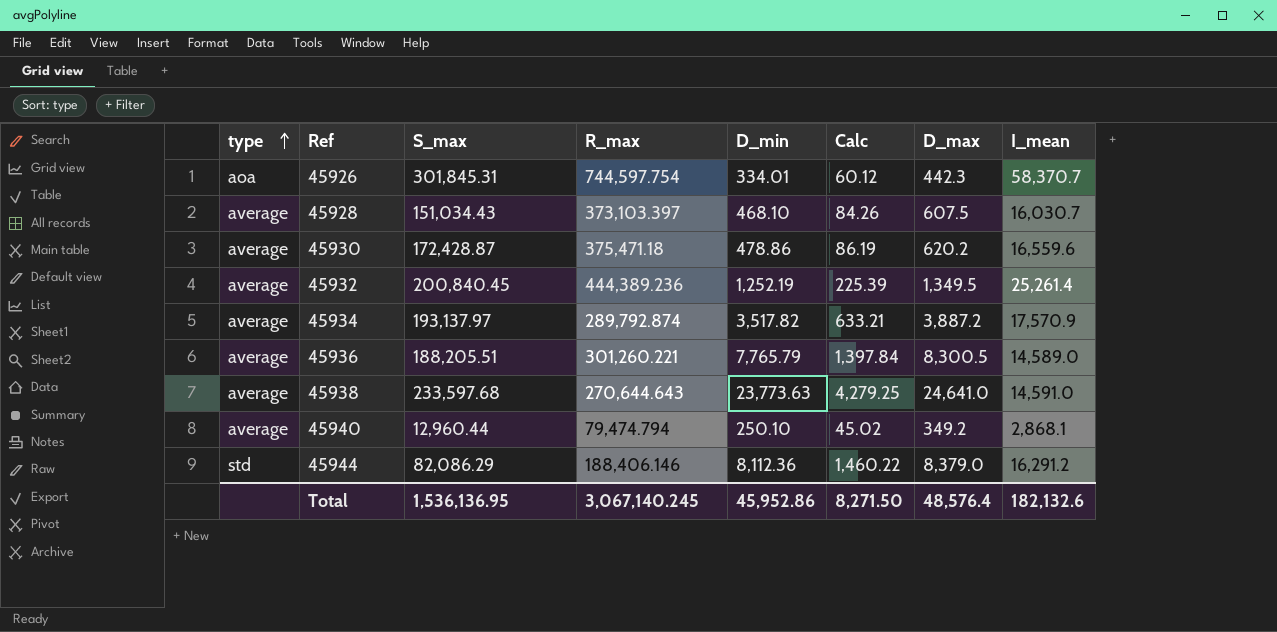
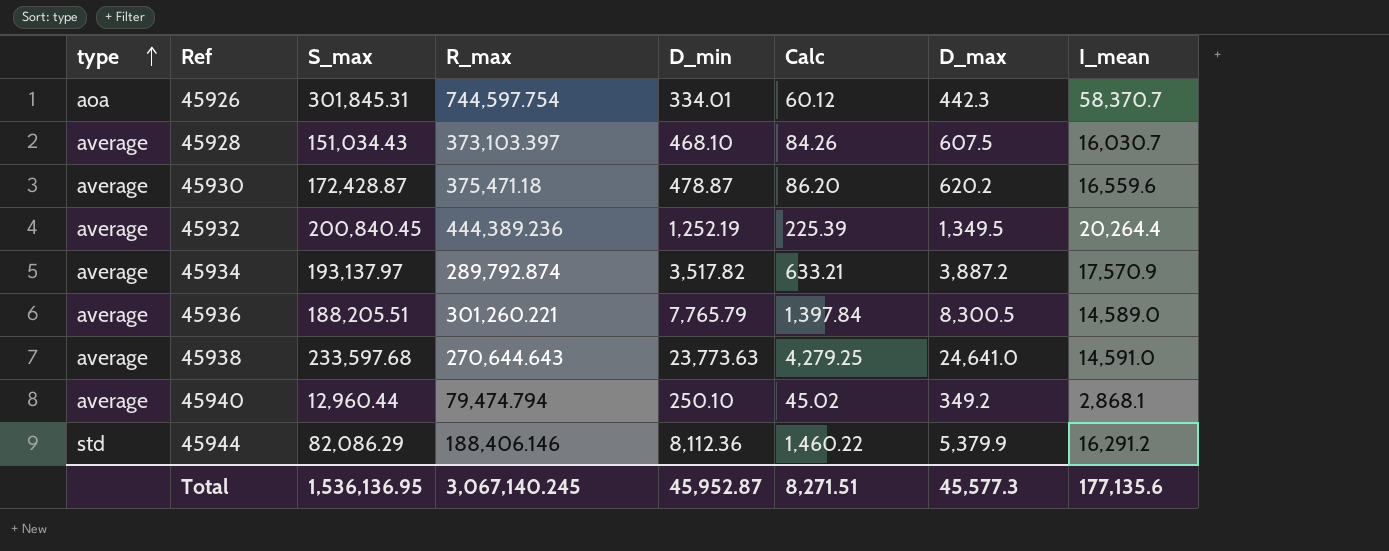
45930 | D_min: 478.86 -> 478.87
45930 | Calc: 86.19 -> 86.20
45932 | I_mean: 25,261.4 -> 20,264.4
45944 | D_max: 8,379.0 -> 5,379.9
Total | D_min: 45,952.86 -> 45,952.87
Total | Calc: 8,271.50 -> 8,271.51
Total | D_max: 48,576.4 -> 45,577.3
Total | I_mean: 182,132.6 -> 177,135.6

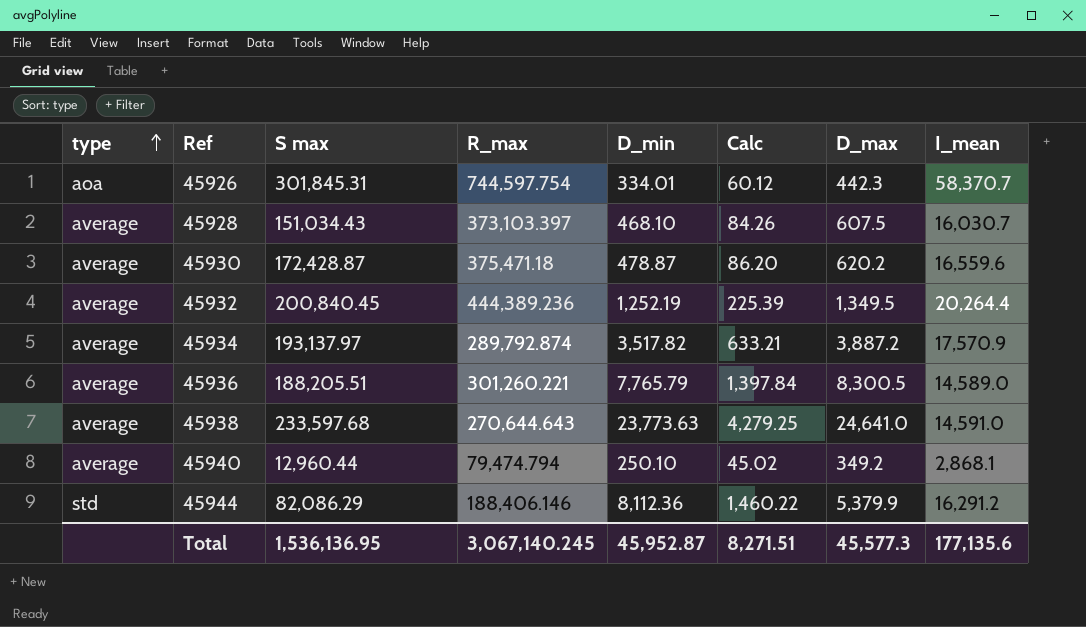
column name: S_max -> S max

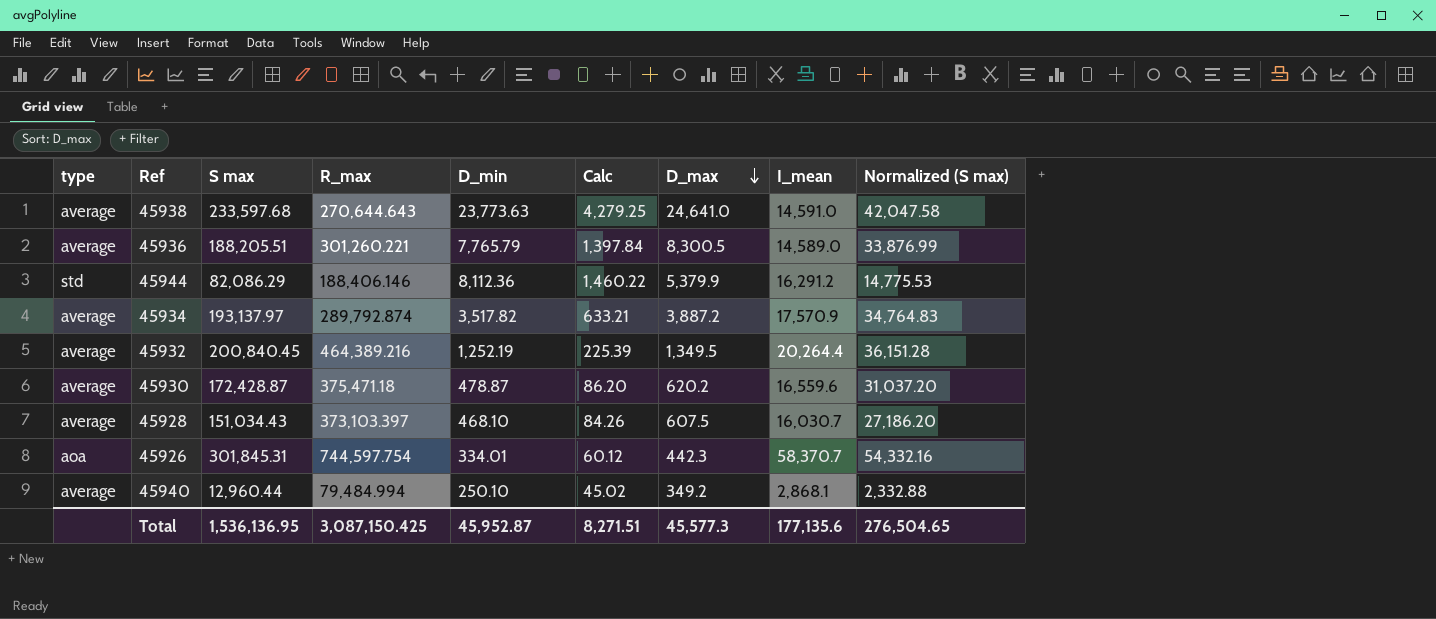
row order: type ascending -> D_max descending
column Normalized (S max) | formula: none -> [S max] * 0.18
45932 | R_max: 444,389.236 -> 464,389.216
45940 | R_max: 79,474.794 -> 79,484.994
Total | R_max: 3,067,140.245 -> 3,087,150.425

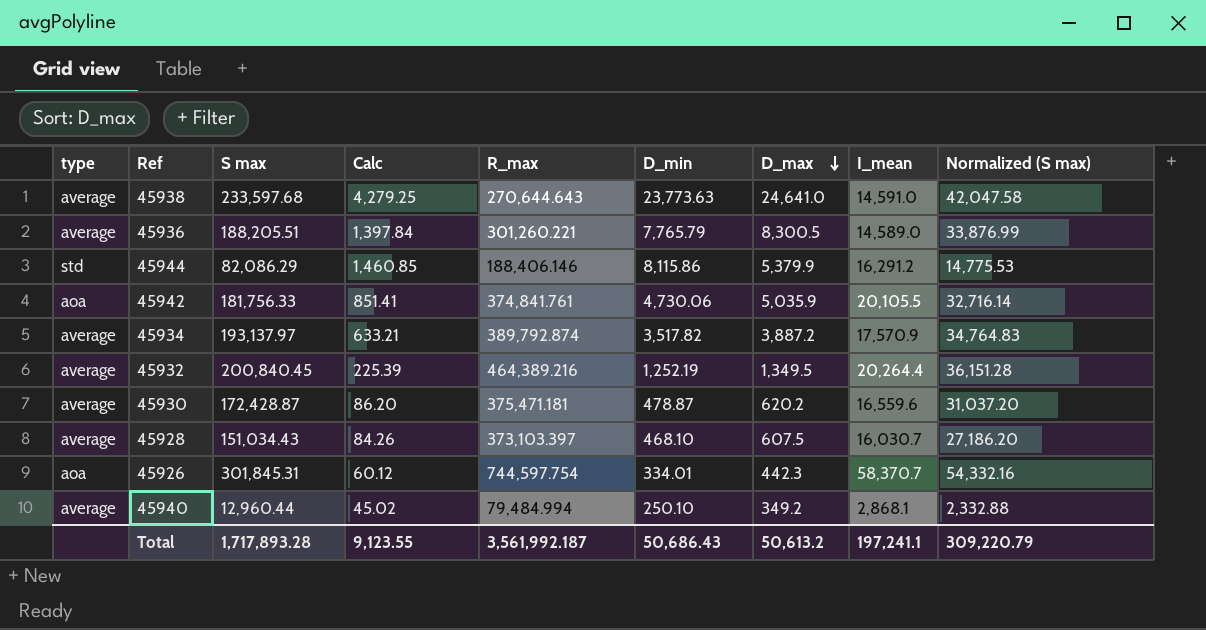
column Calc | position: 6 -> 4
45944 | Calc: 1,460.22 -> 1,460.85
45944 | D_min: 8,112.36 -> 8,115.86
row 45942: none -> aoa | 181,756.33 | 851.41 | 374,841.761 | 4,730.06 | 5,035.9 | 20,105.5 | 32,716.14
45934 | R_max: 289,792.874 -> 389,792.874
45930 | R_max: 375,471.18 -> 375,471.181
Total | S max: 1,536,136.95 -> 1,717,893.28
Total | Calc: 8,271.51 -> 9,123.55
Total | R_max: 3,087,150.425 -> 3,561,992.187
Total | D_min: 45,952.87 -> 50,686.43
Total | D_max: 45,577.3 -> 50,613.2
Total | I_mean: 177,135.6 -> 197,241.1
Total | Normalized (S max): 276,504.65 -> 309,220.79

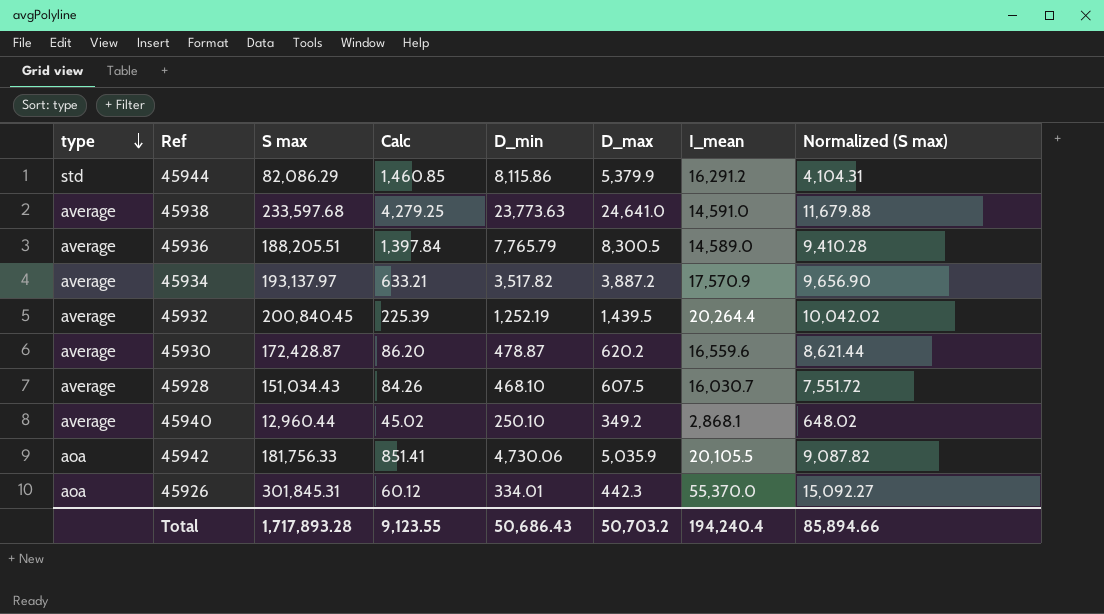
row order: D_max descending -> type descending
column R_max | position: 5 -> none
column Normalized (S max) | formula: [S max] * 0.18 -> [S max] * 0.05
45932 | D_max: 1,349.5 -> 1,439.5
45926 | I_mean: 58,370.7 -> 55,370.0
Total | D_max: 50,613.2 -> 50,703.2
Total | I_mean: 197,241.1 -> 194,240.4
Total | Normalized (S max): 309,220.79 -> 85,894.66

